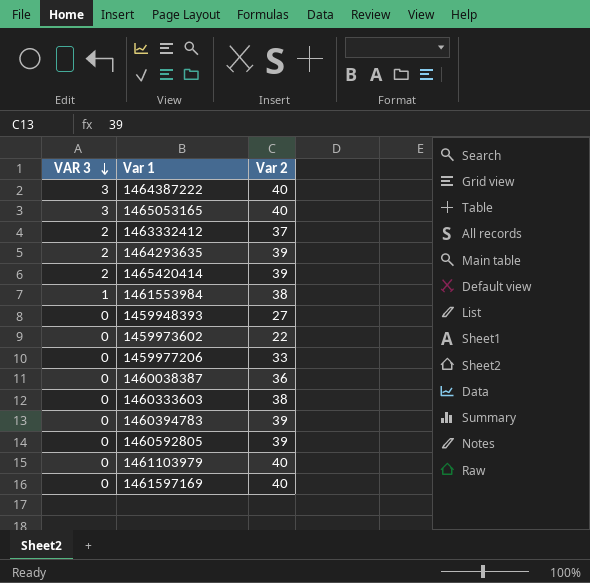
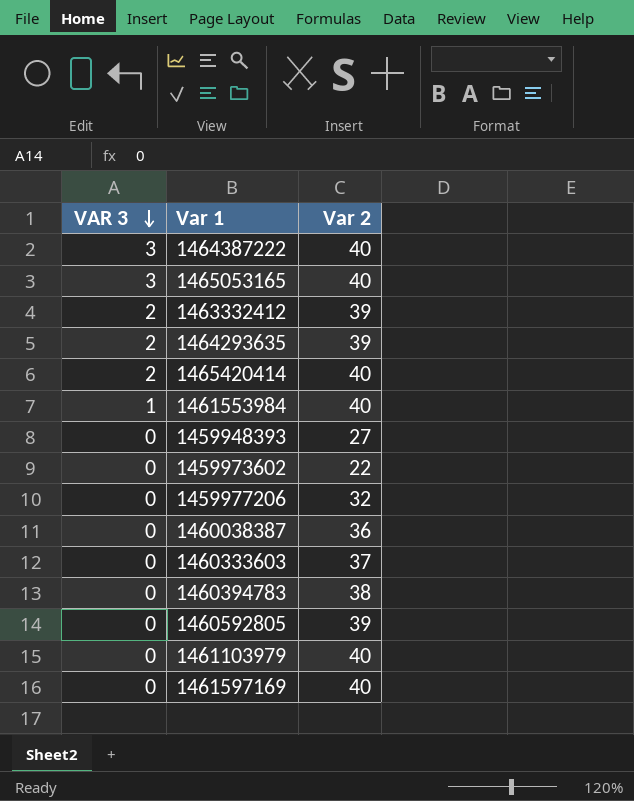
1463332412 | Var 2: 37 -> 39
1465420414 | Var 2: 39 -> 40
1461553984 | Var 2: 38 -> 40
1459977206 | Var 2: 33 -> 32
1460333603 | Var 2: 38 -> 37
1460394783 | Var 2: 39 -> 38

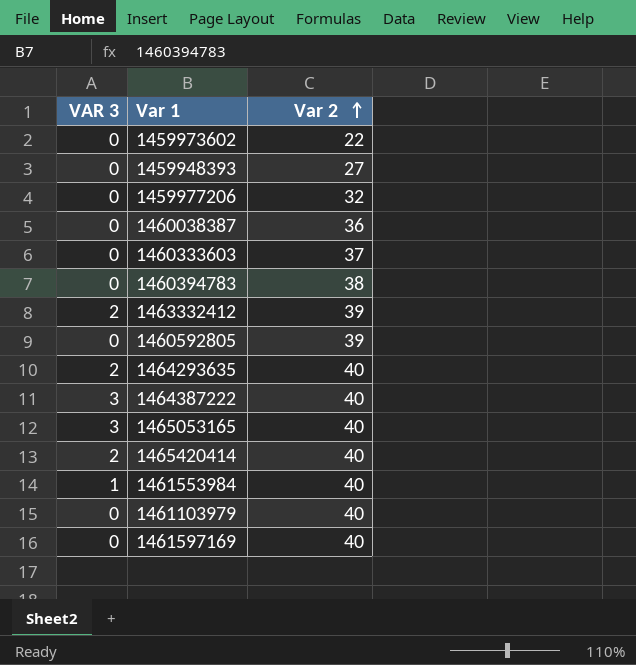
row order: VAR 3 descending -> Var 2 ascending
1464293635 | Var 2: 39 -> 40

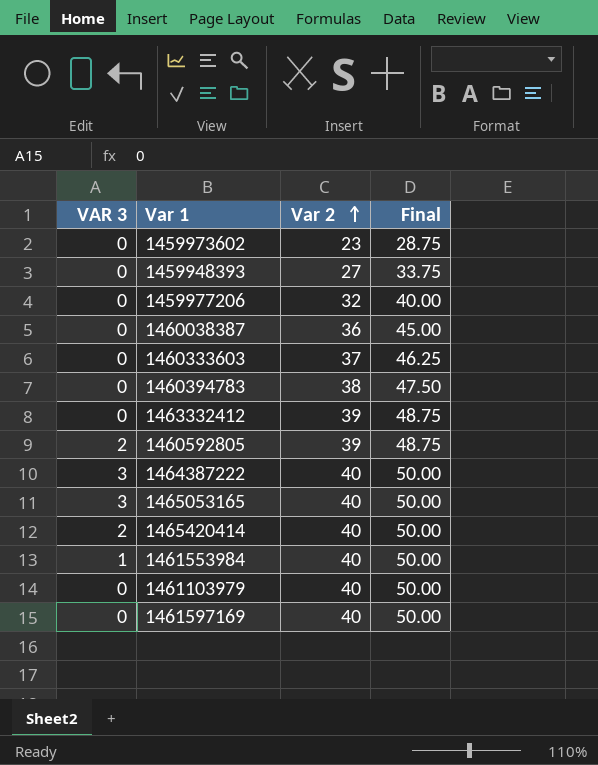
column Final | formula: none -> [Var 2] * 1.25
row 1464293635: 2 | 40 -> none
1459973602 | Var 2: 22 -> 23
1463332412 | VAR 3: 2 -> 0
1460592805 | VAR 3: 0 -> 2

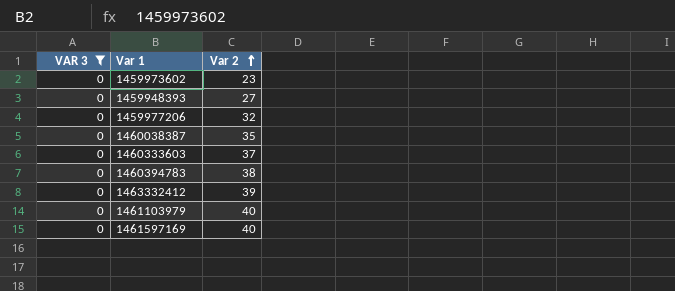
filter: none -> VAR 3 = 0
column Final | formula: [Var 2] * 1.25 -> none
1460038387 | Var 2: 36 -> 35

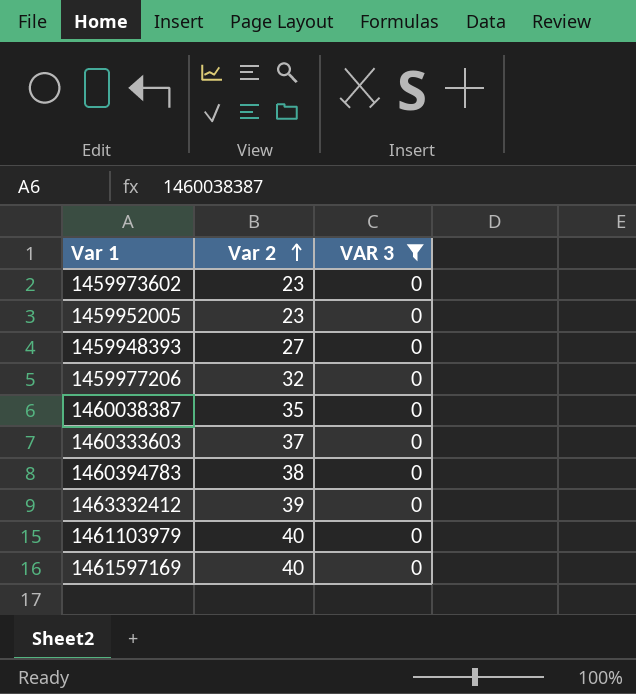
column VAR 3 | position: 1 -> 3
row 1459952005: none -> 23 | 0

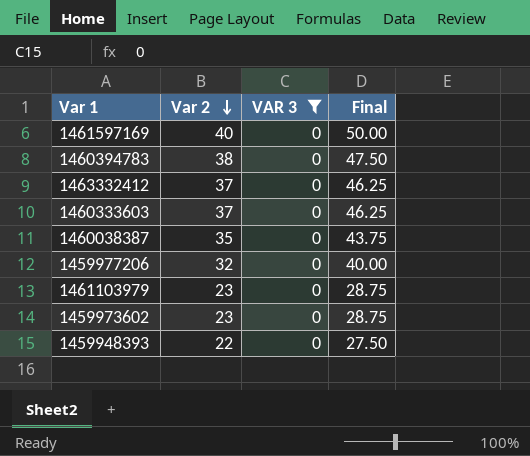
row order: Var 2 ascending -> Var 2 descending
column Final | formula: none -> [Var 2] * 1.25
row 1459952005: 23 | 0 -> none
1463332412 | Var 2: 39 -> 37
1461103979 | Var 2: 40 -> 23
1459948393 | Var 2: 27 -> 22

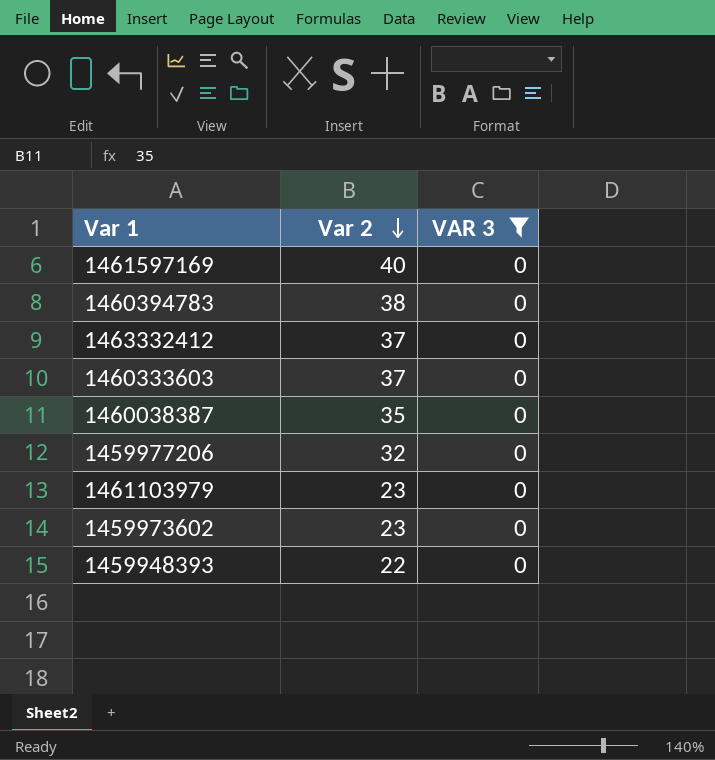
column Final | formula: [Var 2] * 1.25 -> none

